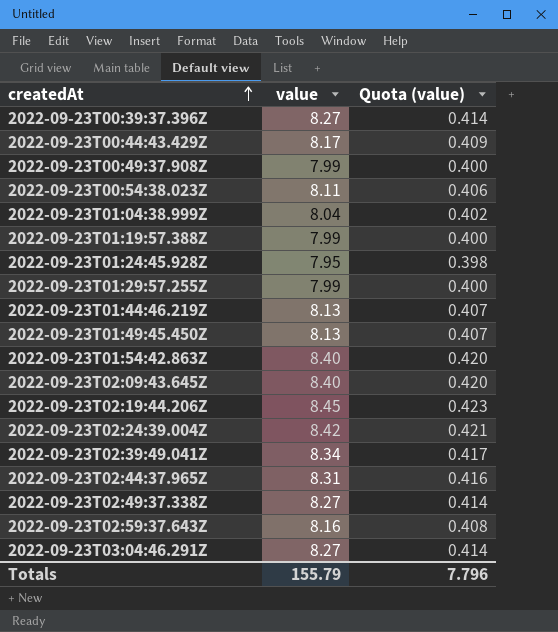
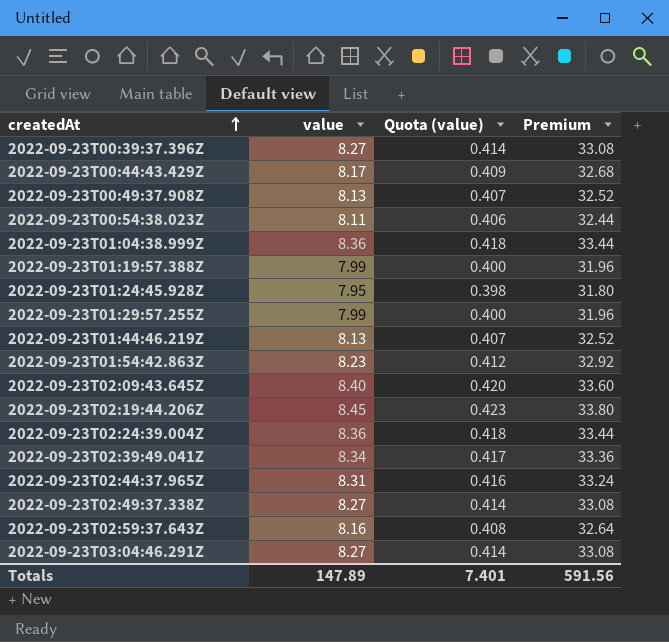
column Premium | formula: none -> [value] * 4
row 2022-09-23T01:49:45.450Z: 8.13 | 0.407 -> none
2022-09-23T00:49:37.908Z | value: 7.99 -> 8.13
2022-09-23T00:49:37.908Z | Quota (value): 0.400 -> 0.407
2022-09-23T01:04:38.999Z | value: 8.04 -> 8.36
2022-09-23T01:04:38.999Z | Quota (value): 0.402 -> 0.418
2022-09-23T01:54:42.863Z | value: 8.40 -> 8.23
2022-09-23T01:54:42.863Z | Quota (value): 0.420 -> 0.412
2022-09-23T02:24:39.004Z | value: 8.42 -> 8.36
2022-09-23T02:24:39.004Z | Quota (value): 0.421 -> 0.418
Totals | value: 155.79 -> 147.89
Totals | Quota (value): 7.796 -> 7.401

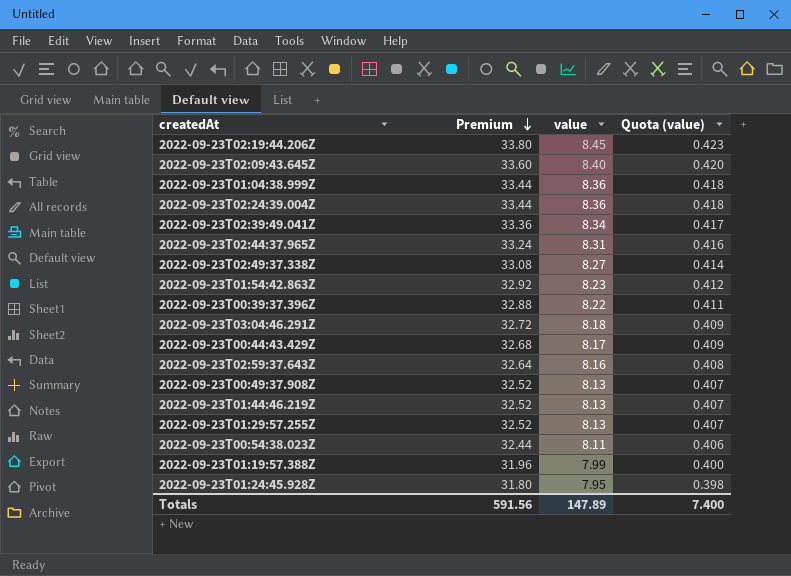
row order: createdAt ascending -> Premium descending
column Premium | position: 4 -> 2
2022-09-23T00:39:37.396Z | Premium: 33.08 -> 32.88
2022-09-23T00:39:37.396Z | value: 8.27 -> 8.22
2022-09-23T00:39:37.396Z | Quota (value): 0.414 -> 0.411
2022-09-23T03:04:46.291Z | Premium: 33.08 -> 32.72
2022-09-23T03:04:46.291Z | value: 8.27 -> 8.18
2022-09-23T03:04:46.291Z | Quota (value): 0.414 -> 0.409
2022-09-23T01:29:57.255Z | Premium: 31.96 -> 32.52
2022-09-23T01:29:57.255Z | value: 7.99 -> 8.13
2022-09-23T01:29:57.255Z | Quota (value): 0.400 -> 0.407
Totals | Quota (value): 7.401 -> 7.400

